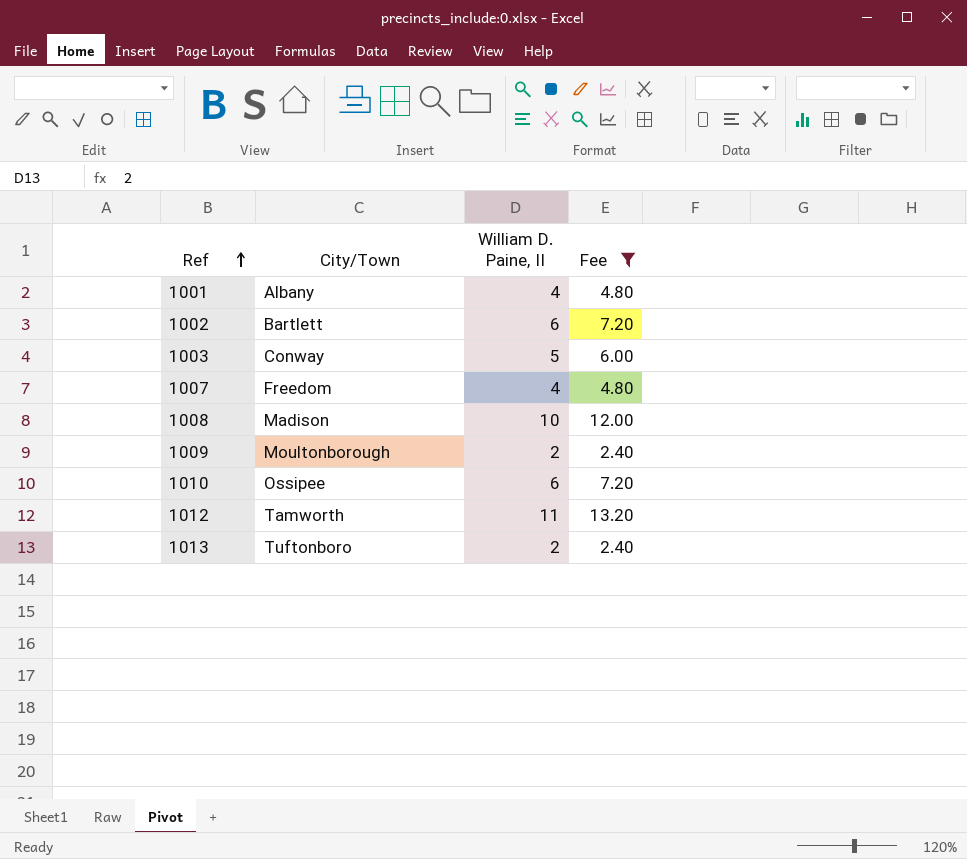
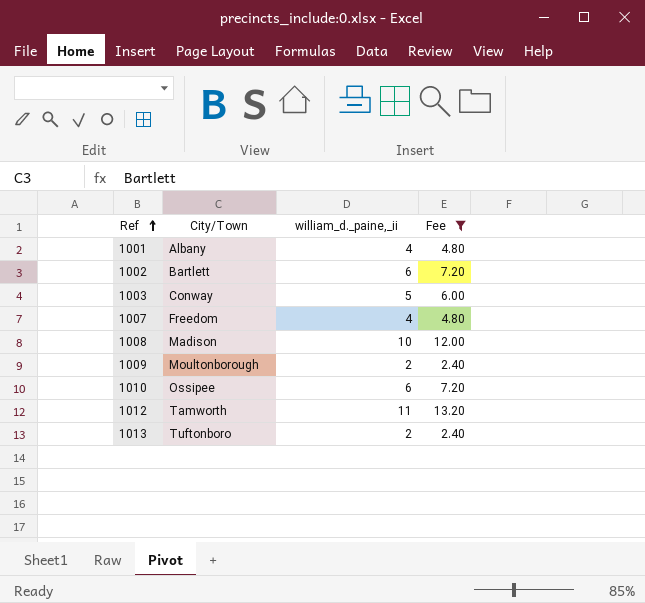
column name: William D. Paine, II -> william_d._paine,_ii

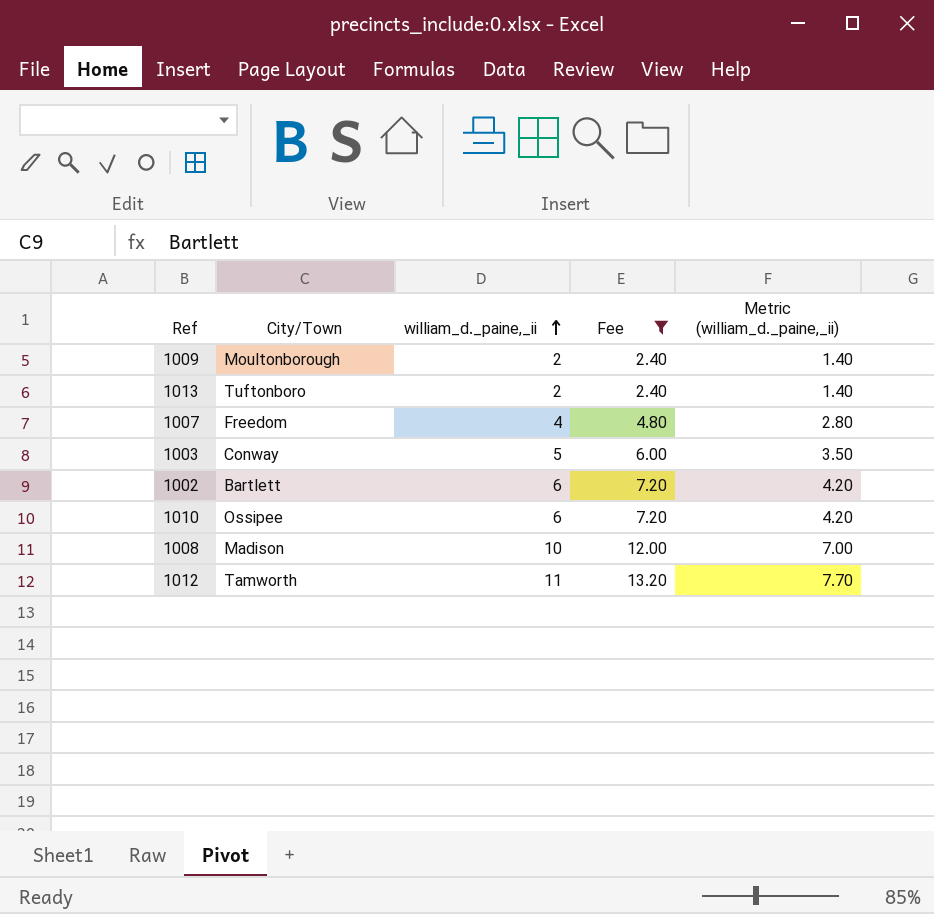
row order: Ref ascending -> william_d._paine,_ii ascending
column Metric (william_d._paine,_ii) | formula: none -> [william_d._paine,_ii] * 0.7
row 1001: Albany | 4 | 4.80 -> none

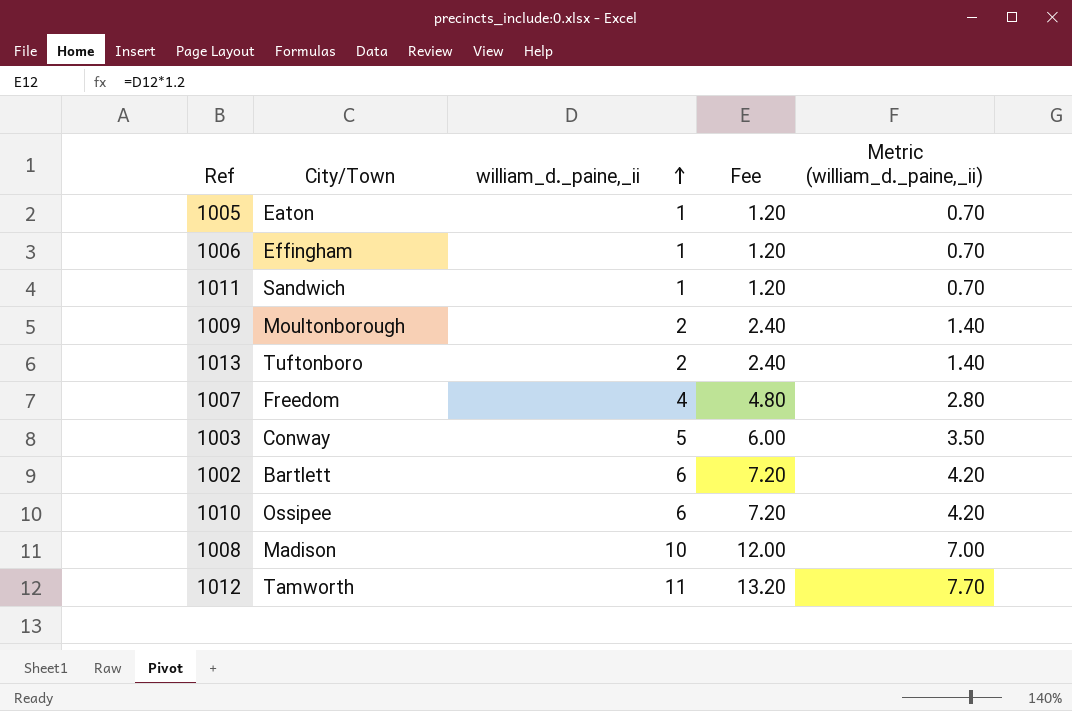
filter: Fee != 1.20 -> none

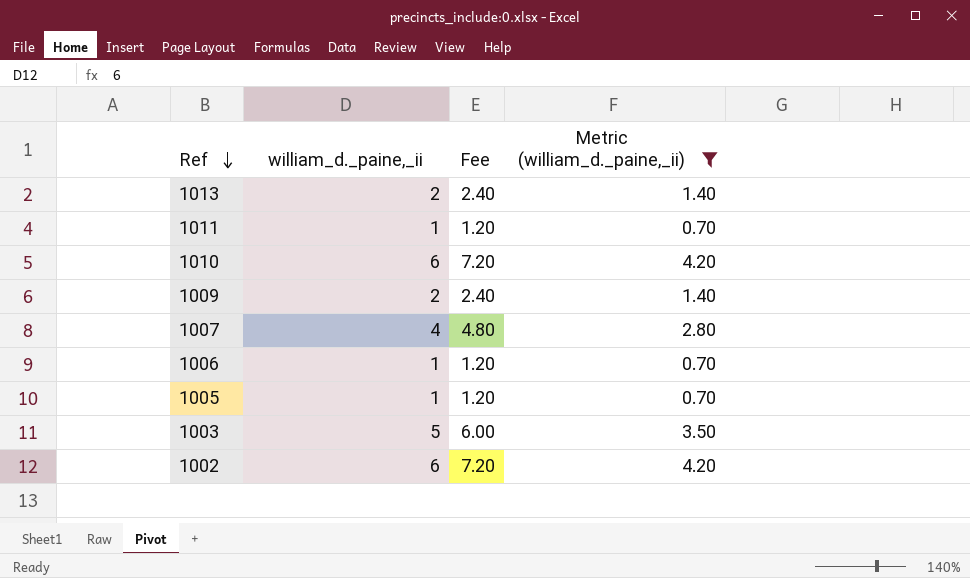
filter: none -> Metric (william_d._paine,_ii) <= 4.20
row order: william_d._paine,_ii ascending -> Ref descending
column City/Town | position: 2 -> none

